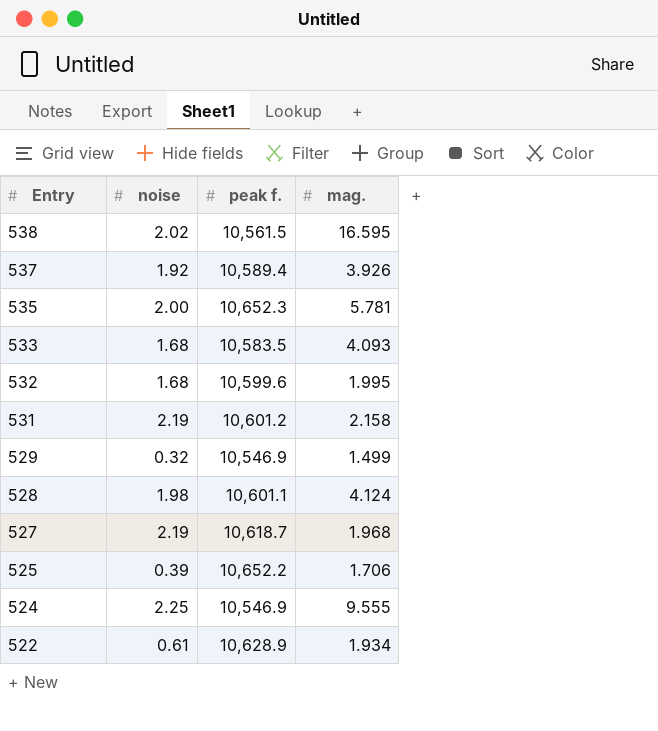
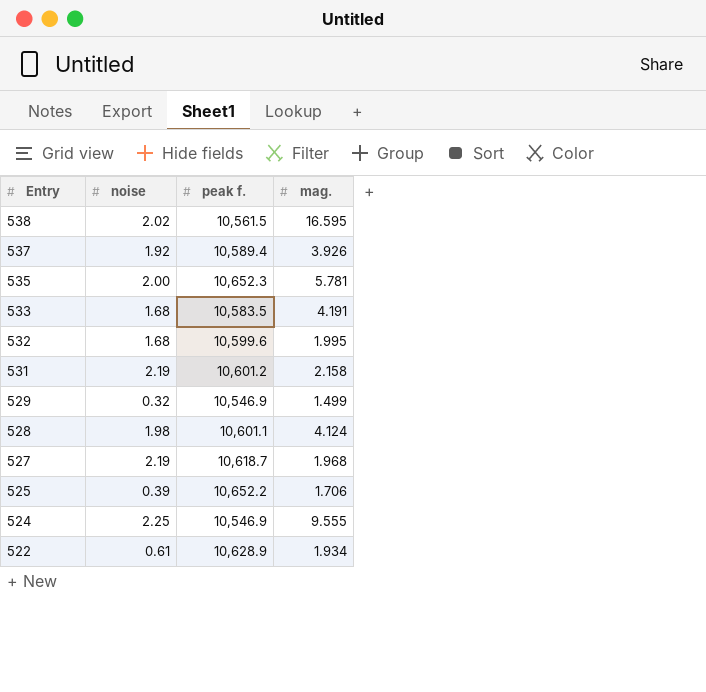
533 | mag.: 4.093 -> 4.191

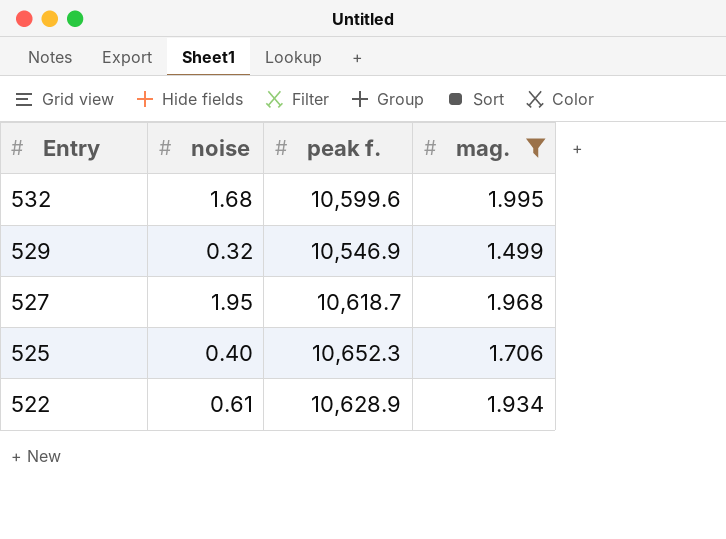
filter: none -> mag. <= 1.995
527 | noise: 2.19 -> 1.95
525 | noise: 0.39 -> 0.40
525 | peak f.: 10,652.2 -> 10,652.3

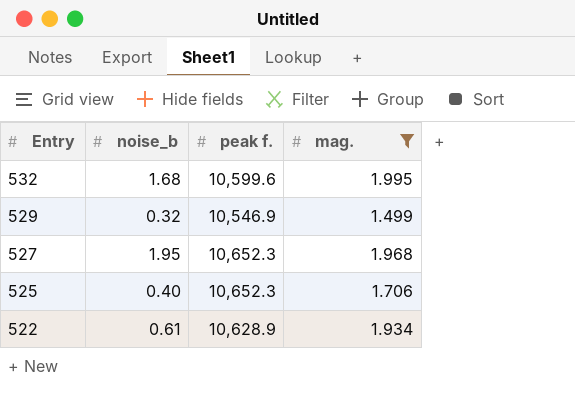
column name: noise -> noise_b
527 | peak f.: 10,618.7 -> 10,652.3

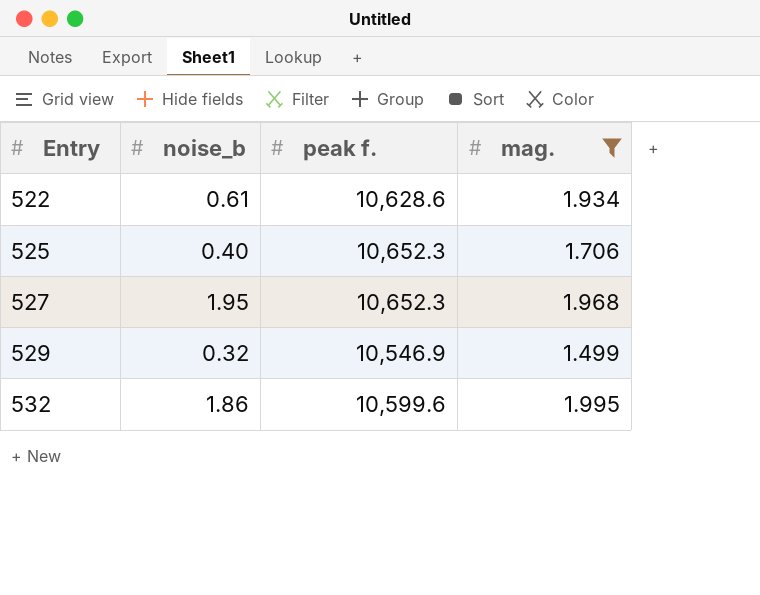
row order: Entry descending -> Entry ascending
522 | peak f.: 10,628.9 -> 10,628.6
532 | noise_b: 1.68 -> 1.86

